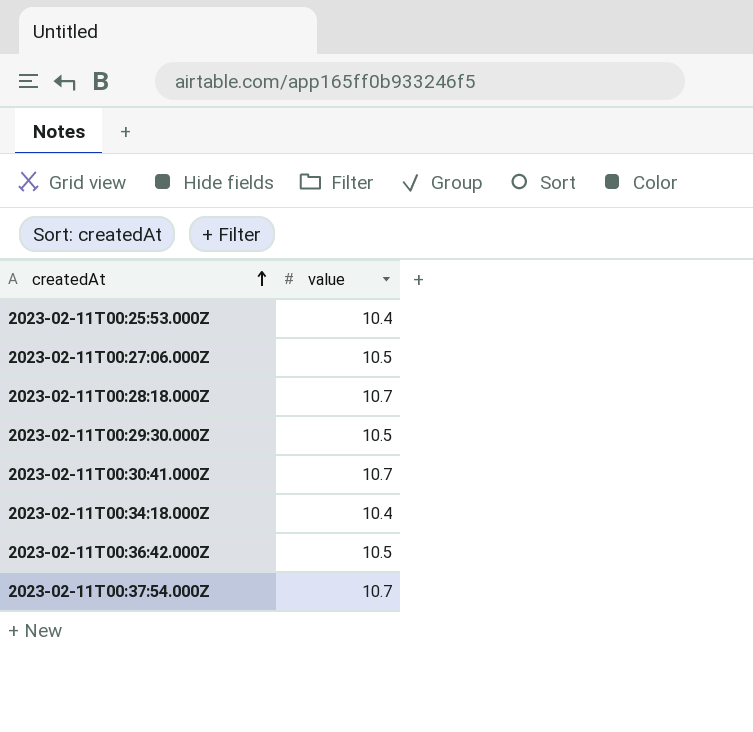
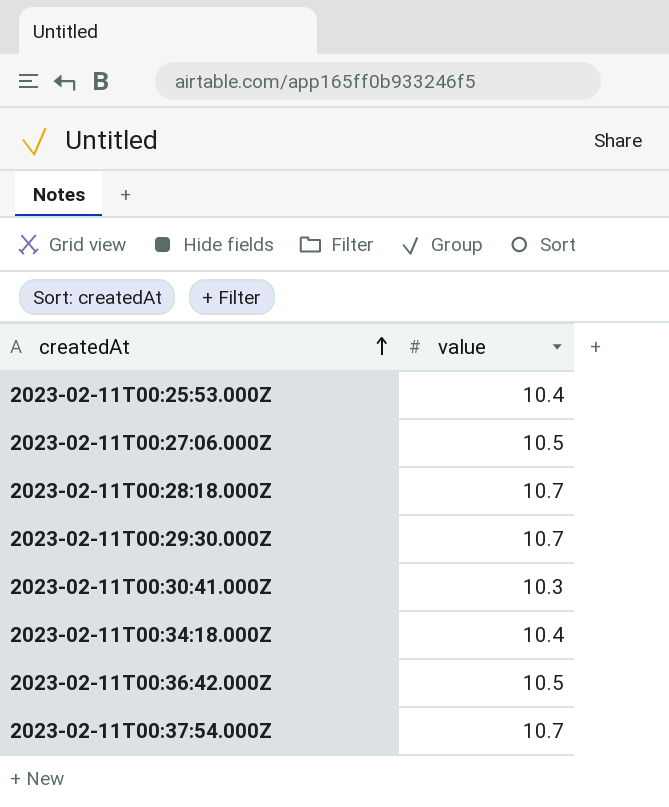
2023-02-11T00:29:30.000Z | value: 10.5 -> 10.7
2023-02-11T00:30:41.000Z | value: 10.7 -> 10.3

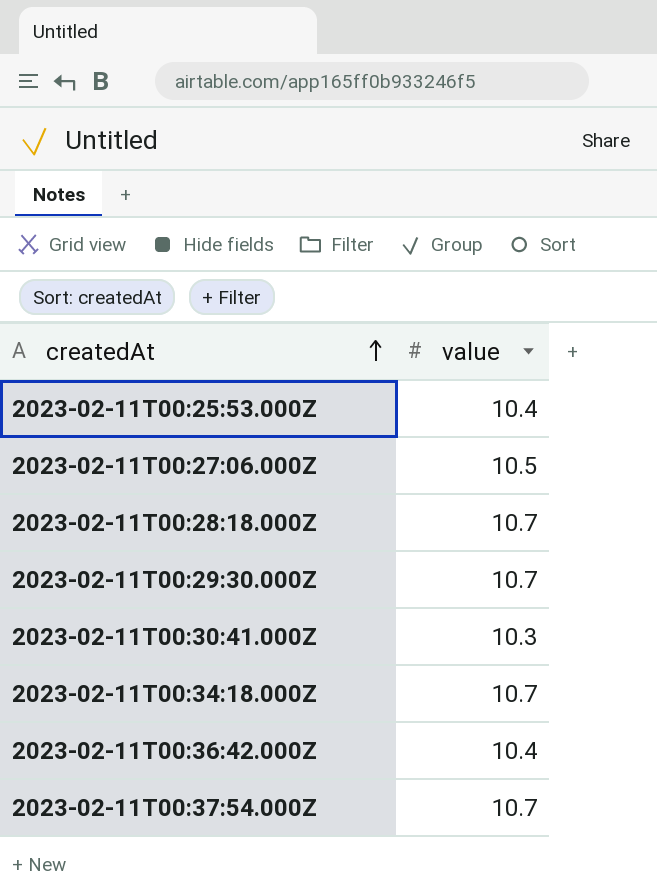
2023-02-11T00:34:18.000Z | value: 10.4 -> 10.7
2023-02-11T00:36:42.000Z | value: 10.5 -> 10.4

